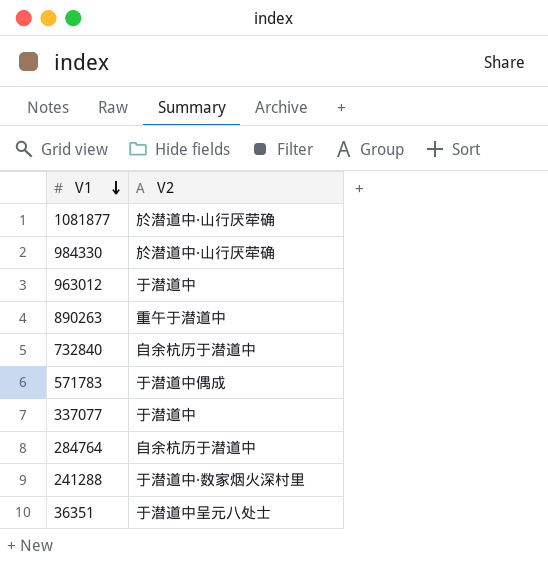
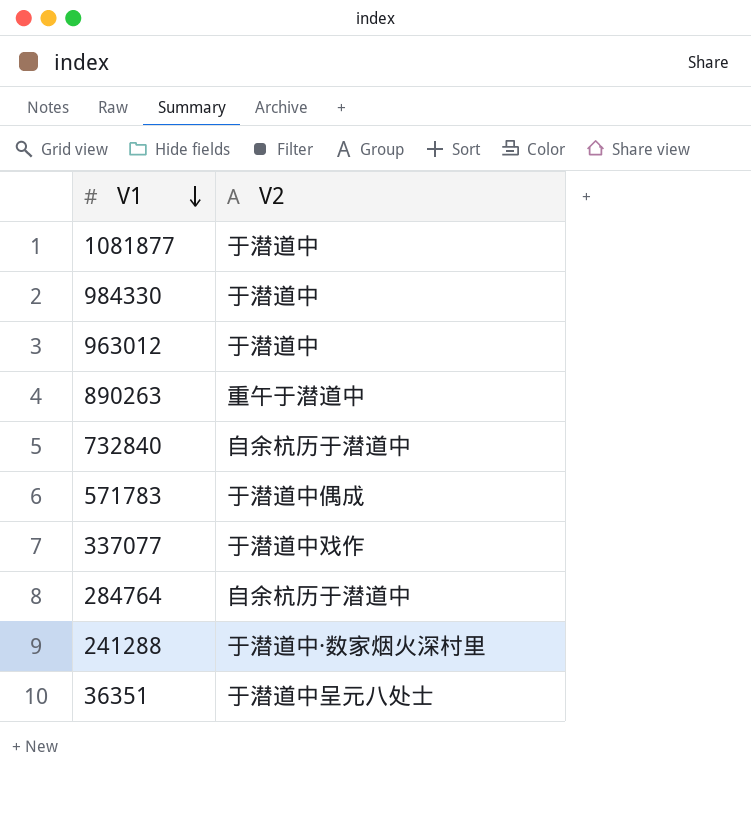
1081877 | V2: 於潜道中·山行厌荦确 -> 于潜道中
984330 | V2: 於潜道中·山行厌荦确 -> 于潜道中
337077 | V2: 于潜道中 -> 于潜道中戏作

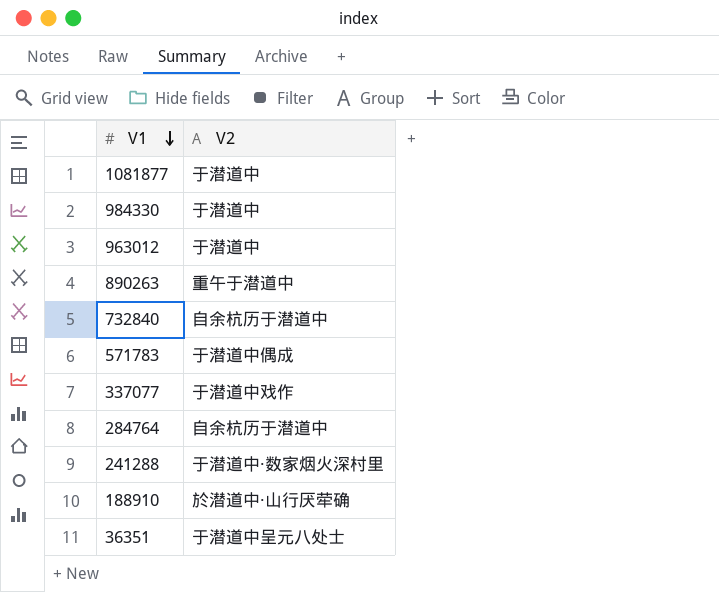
row 188910: none -> 於潜道中·山行厌荦确

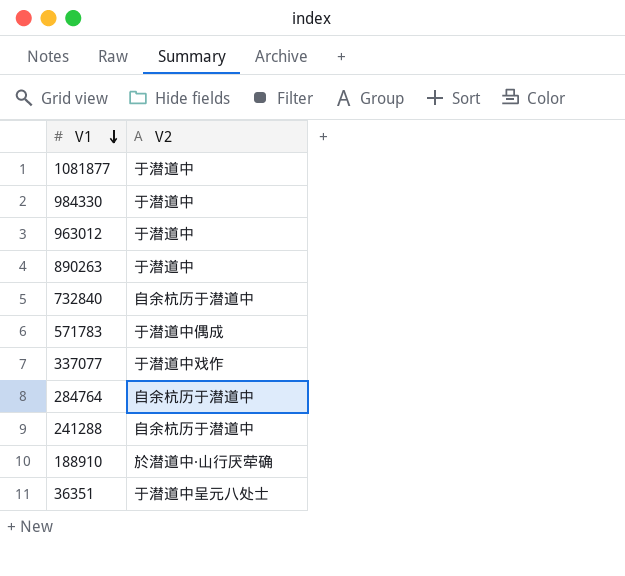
890263 | V2: 重午于潜道中 -> 于潜道中
241288 | V2: 于潜道中·数家烟火深村里 -> 自余杭历于潜道中

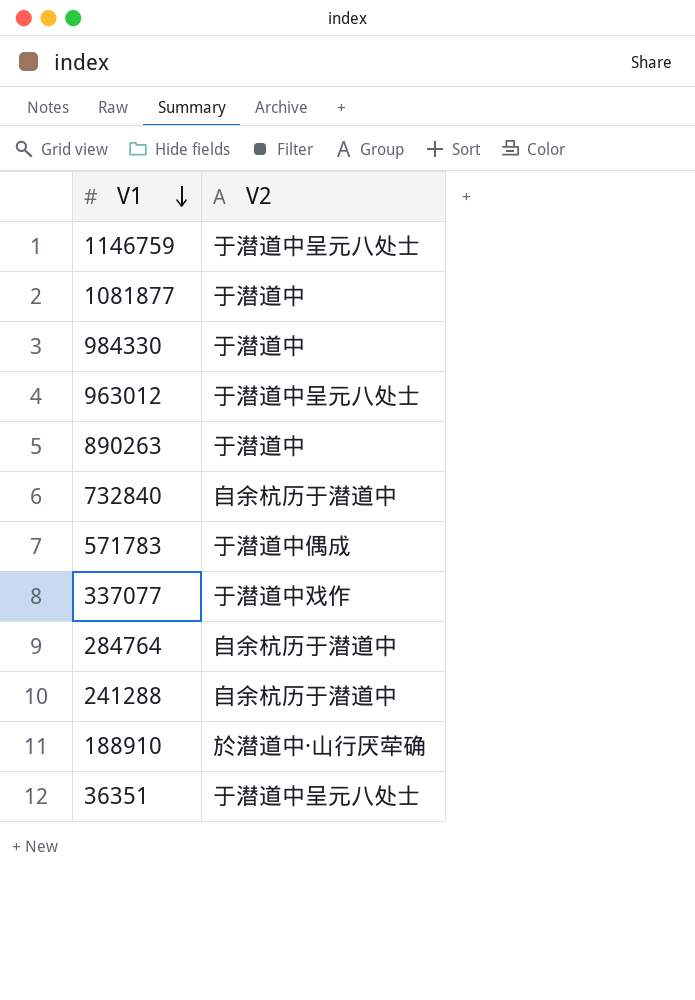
row 1146759: none -> 于潜道中呈元八处士
963012 | V2: 于潜道中 -> 于潜道中呈元八处士

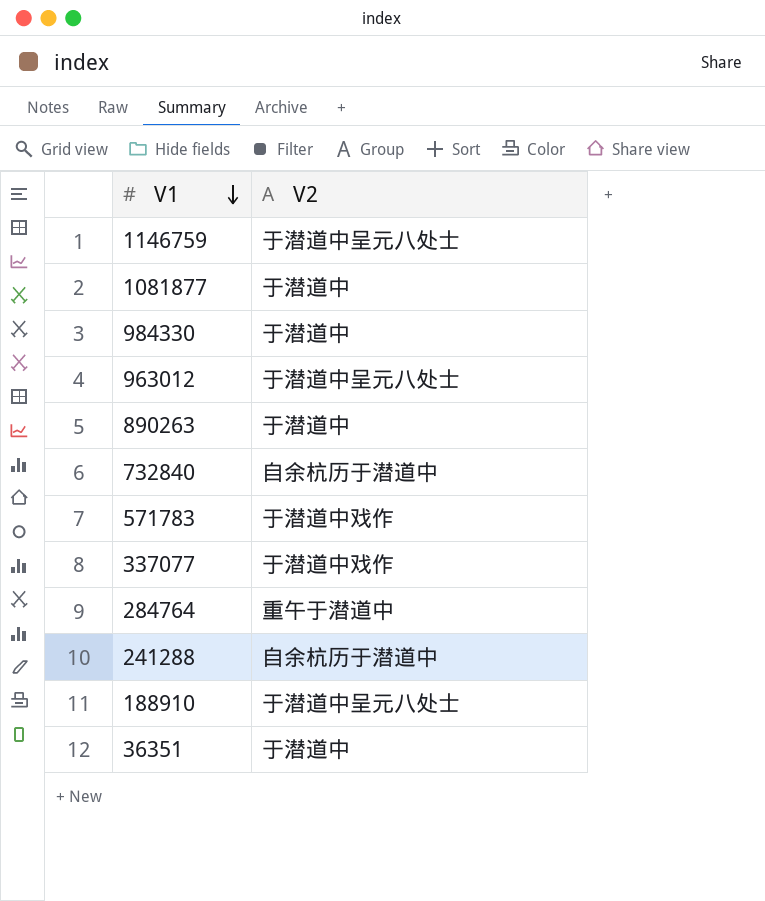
571783 | V2: 于潜道中偶成 -> 于潜道中戏作
284764 | V2: 自余杭历于潜道中 -> 重午于潜道中
188910 | V2: 於潜道中·山行厌荦确 -> 于潜道中呈元八处士
36351 | V2: 于潜道中呈元八处士 -> 于潜道中

